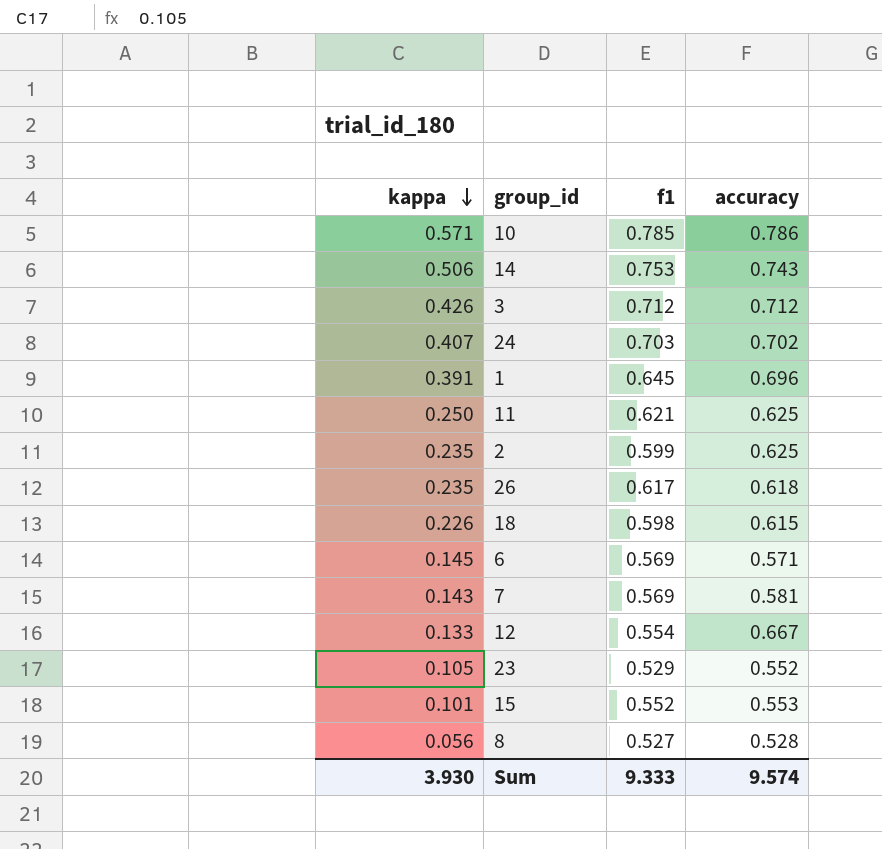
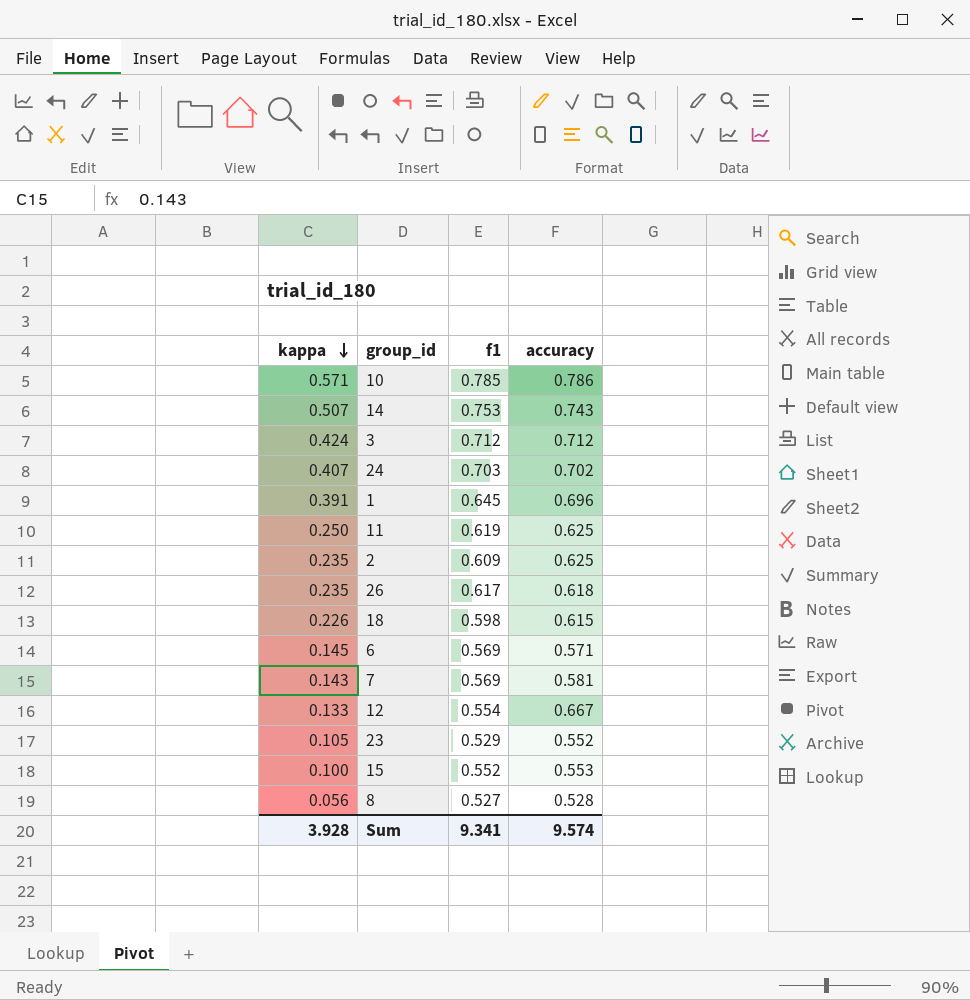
14 | kappa: 0.506 -> 0.507
3 | kappa: 0.426 -> 0.424
11 | f1: 0.621 -> 0.619
2 | f1: 0.599 -> 0.609
15 | kappa: 0.101 -> 0.100
Sum | kappa: 3.930 -> 3.928
Sum | f1: 9.333 -> 9.341

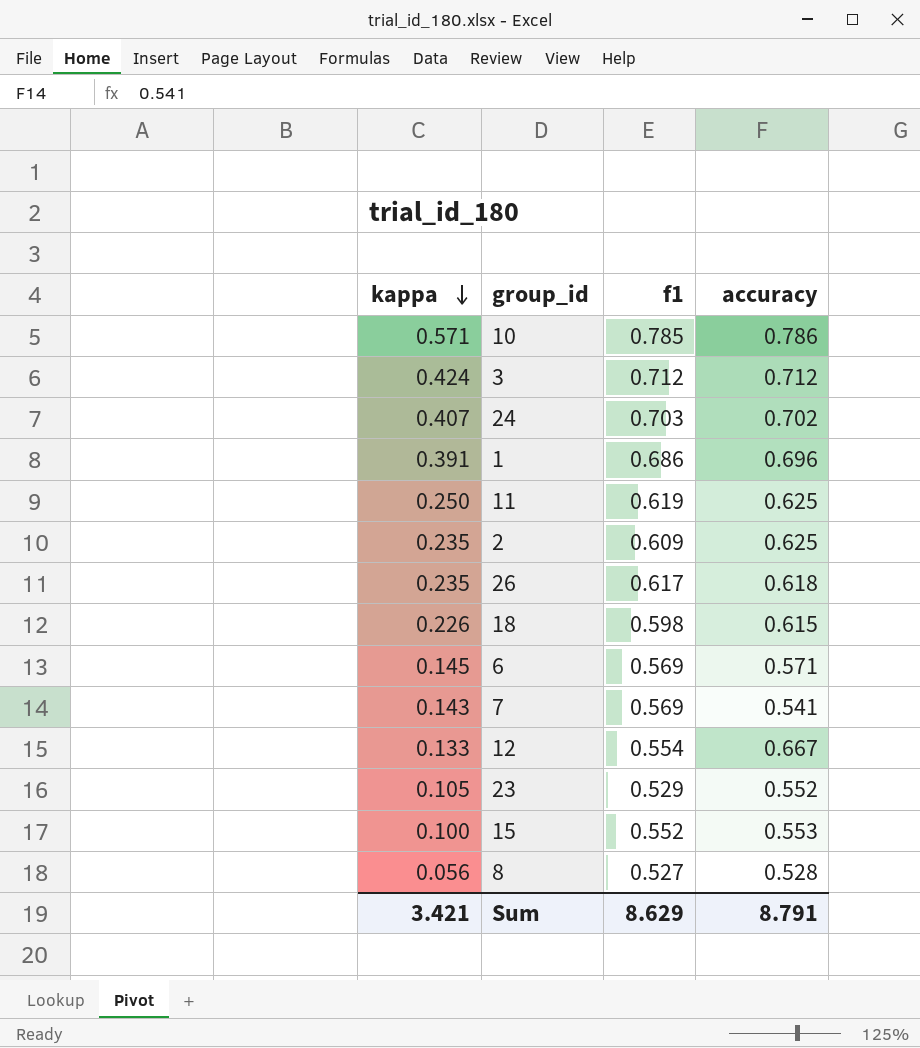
row 14: 0.507 | 0.753 | 0.743 -> none
1 | f1: 0.645 -> 0.686
7 | accuracy: 0.581 -> 0.541
Sum | kappa: 3.928 -> 3.421
Sum | f1: 9.341 -> 8.629
Sum | accuracy: 9.574 -> 8.791

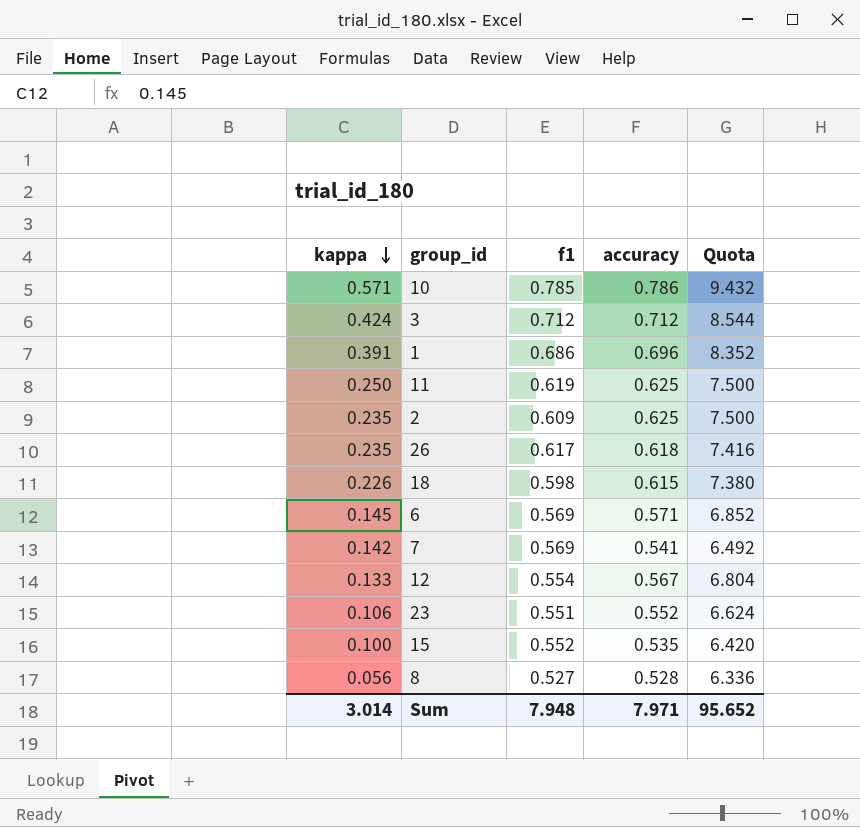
column Quota | formula: none -> [accuracy] * 12
row 24: 0.407 | 0.703 | 0.702 -> none
7 | kappa: 0.143 -> 0.142
12 | accuracy: 0.667 -> 0.567
23 | kappa: 0.105 -> 0.106
23 | f1: 0.529 -> 0.551
15 | accuracy: 0.553 -> 0.535
Sum | kappa: 3.421 -> 3.014
Sum | f1: 8.629 -> 7.948
Sum | accuracy: 8.791 -> 7.971

